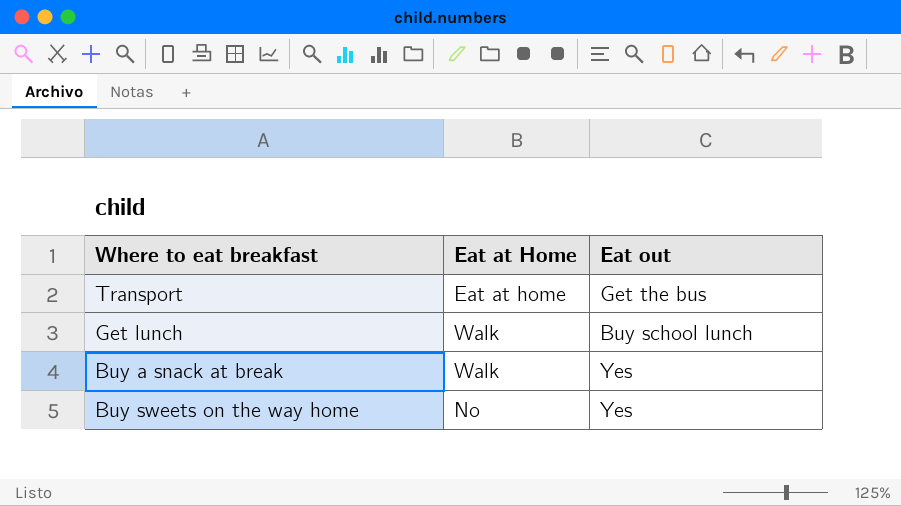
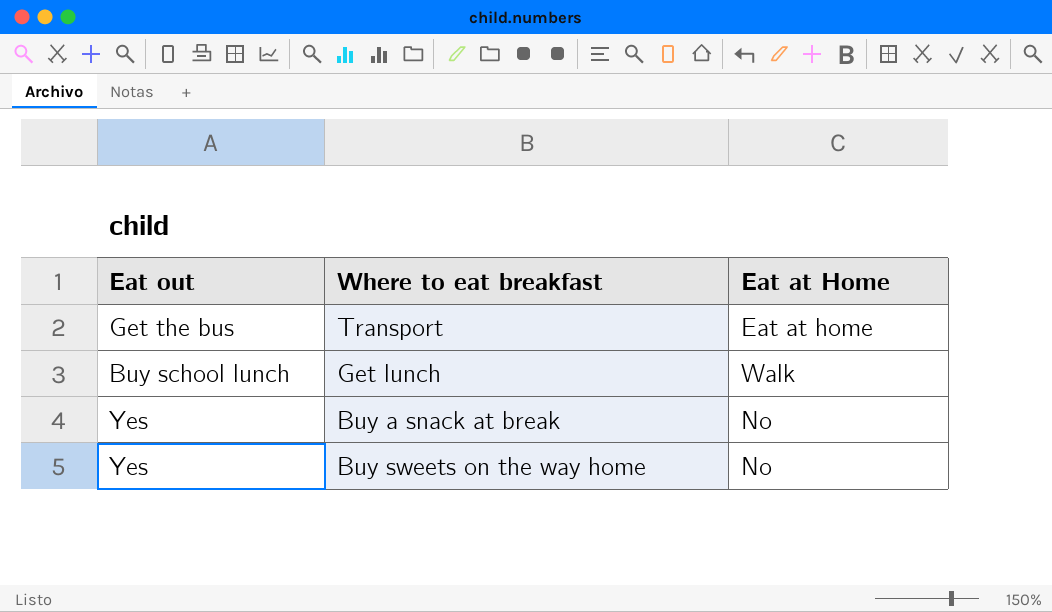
column Eat out | position: 3 -> 1
Buy a snack at break | Eat at Home: Walk -> No

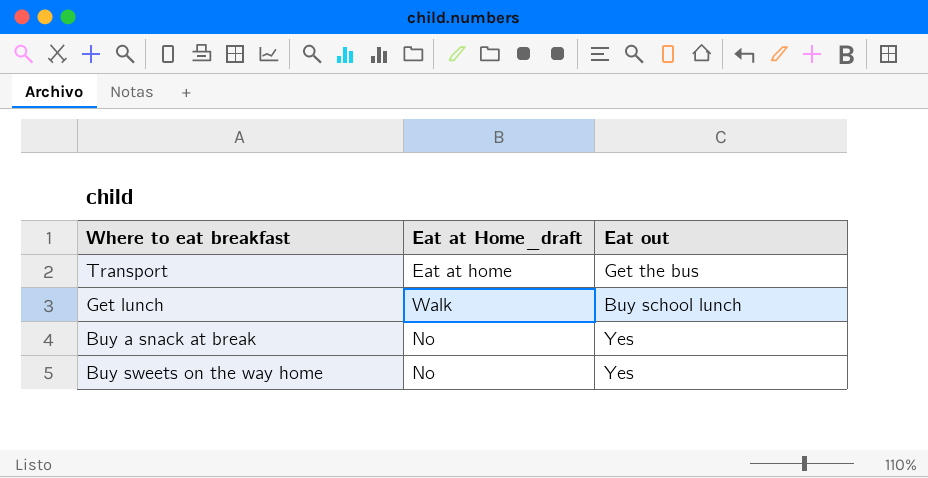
column name: Eat at Home -> Eat at Home_draft
column Eat out | position: 1 -> 3

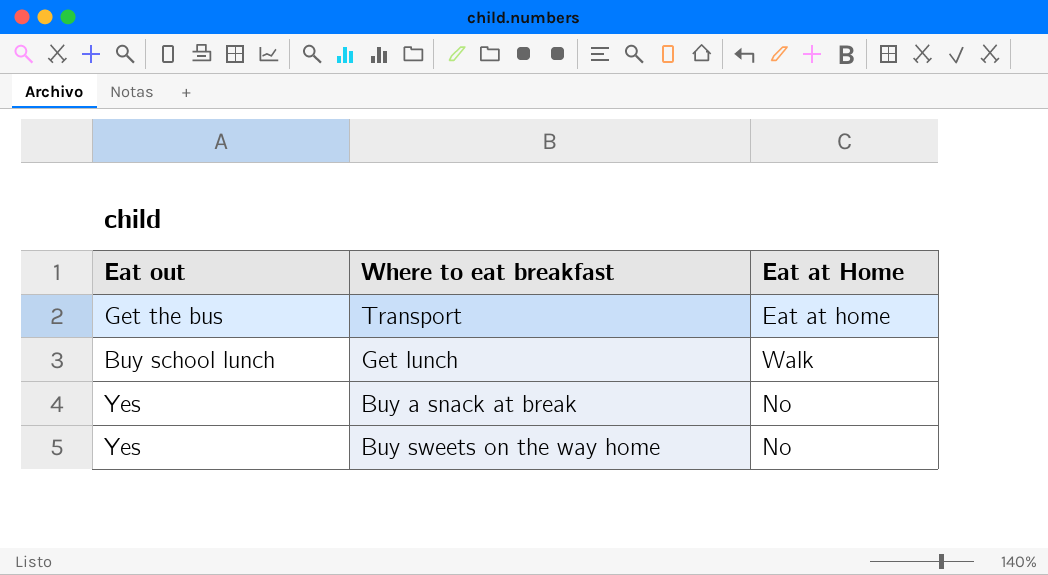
column Eat out | position: 3 -> 1
column name: Eat at Home_draft -> Eat at Home

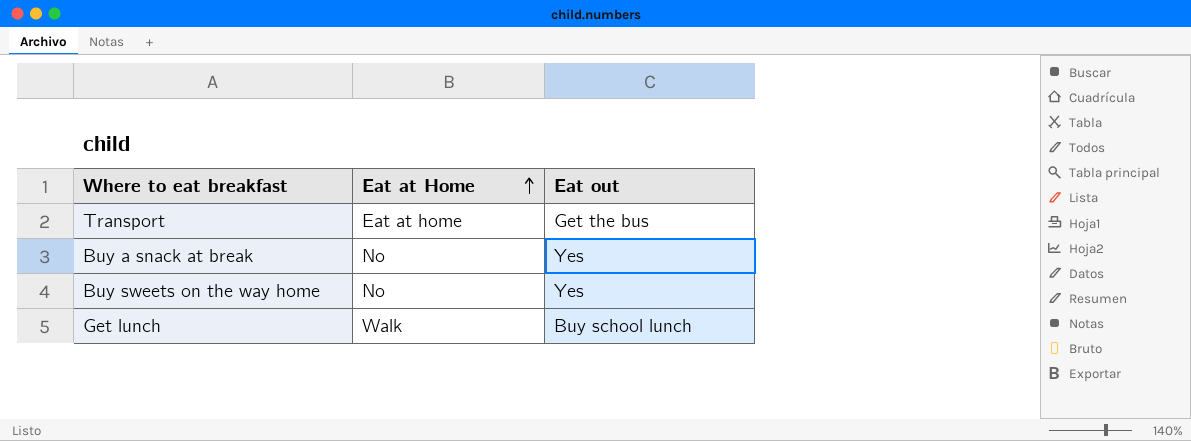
row order: none -> Eat at Home ascending
column Eat out | position: 1 -> 3

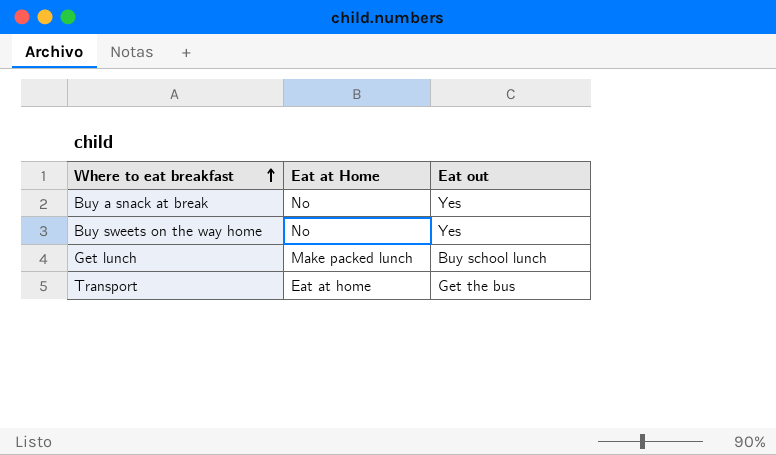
row order: Eat at Home ascending -> Where to eat breakfast ascending
Get lunch | Eat at Home: Walk -> Make packed lunch

